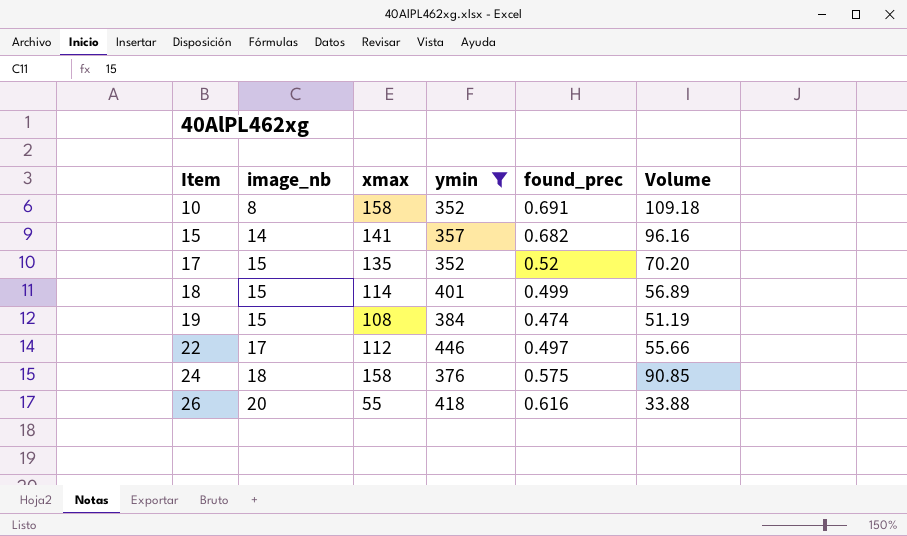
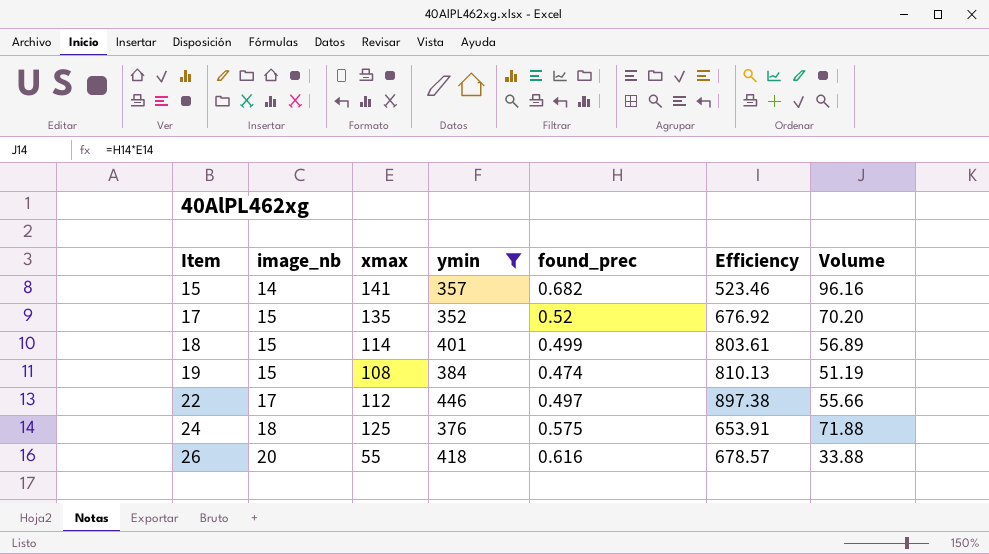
column Efficiency | formula: none -> [ymin] / [found_prec]
row 10: 8 | 158 | 352 | 0.691 | 109.18 -> none
24 | xmax: 158 -> 125
24 | Volume: 90.85 -> 71.88

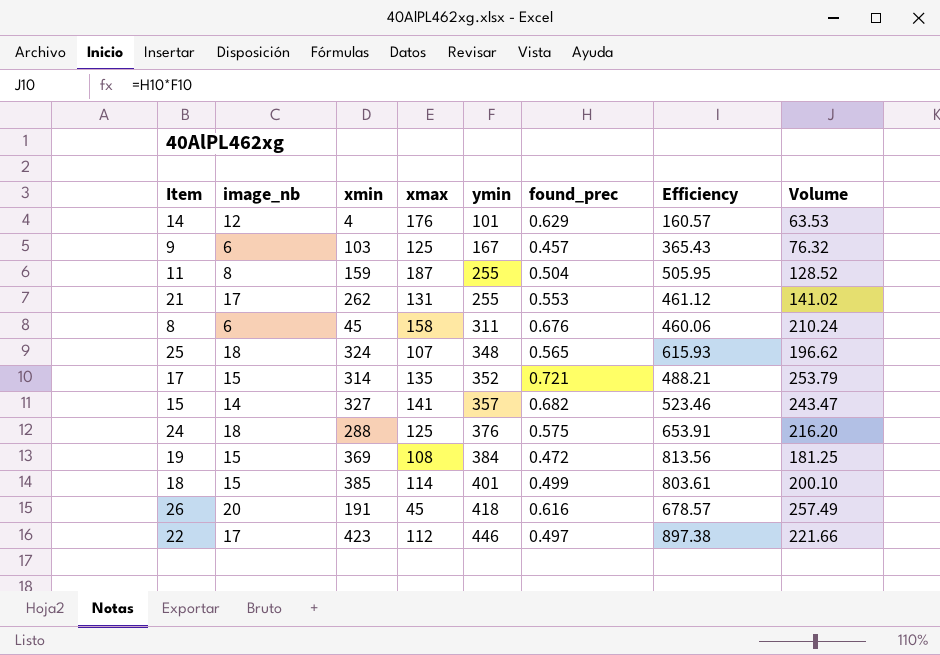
filter: ymin >= 352 -> none
row order: Item ascending -> ymin ascending
column xmin | position: none -> 3
column Volume | formula: [xmax] * [found_prec] -> [ymin] * [found_prec]
17 | found_prec: 0.52 -> 0.721
17 | Efficiency: 676.92 -> 488.21
19 | found_prec: 0.474 -> 0.472
19 | Efficiency: 810.13 -> 813.56
26 | xmax: 55 -> 45

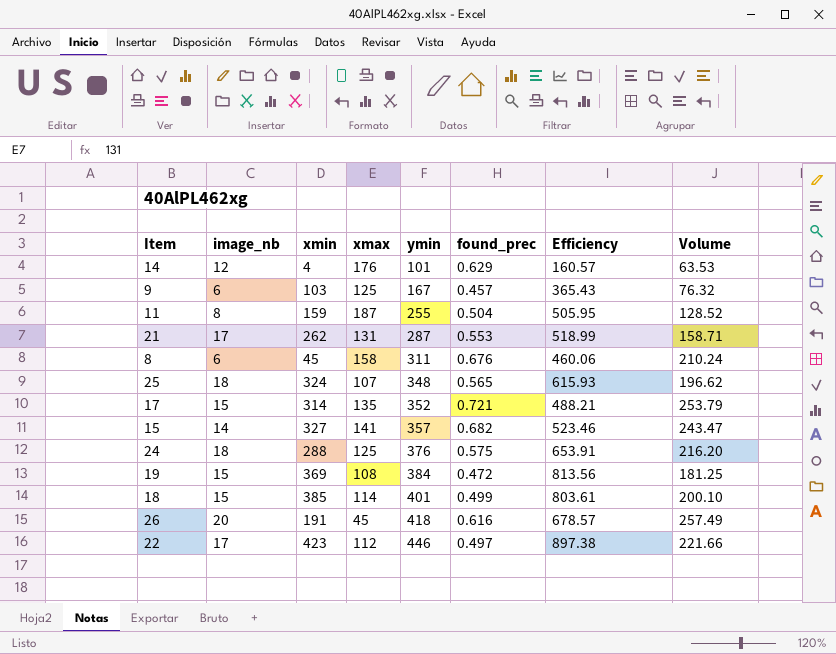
21 | ymin: 255 -> 287
21 | Efficiency: 461.12 -> 518.99
21 | Volume: 141.02 -> 158.71

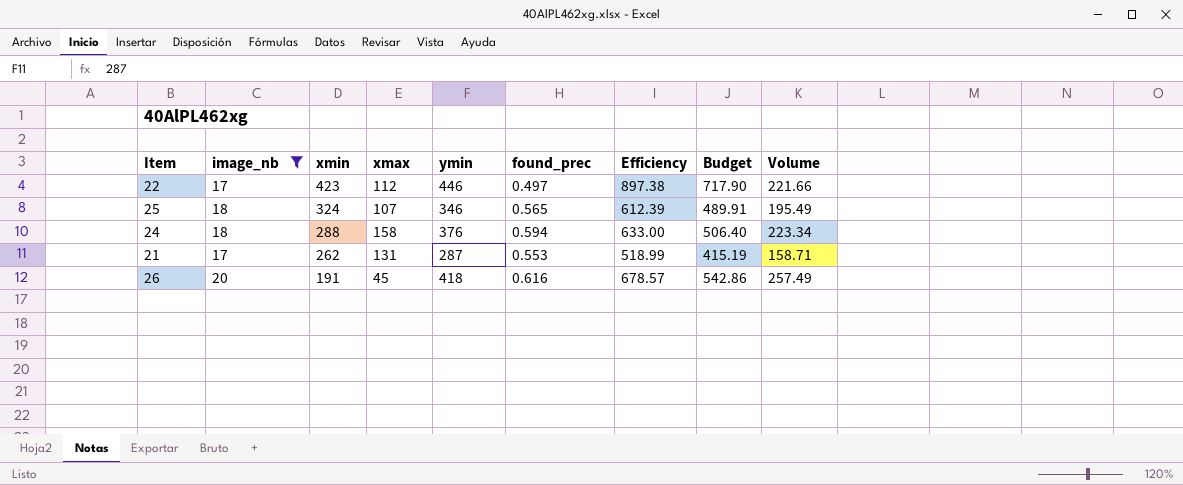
filter: none -> image_nb >= 17
row order: ymin ascending -> xmin descending
column Budget | formula: none -> [Efficiency] * 0.8
25 | ymin: 348 -> 346
25 | Efficiency: 615.93 -> 612.39
25 | Volume: 196.62 -> 195.49
24 | xmax: 125 -> 158
24 | found_prec: 0.575 -> 0.594
24 | Efficiency: 653.91 -> 633.00
24 | Volume: 216.20 -> 223.34

